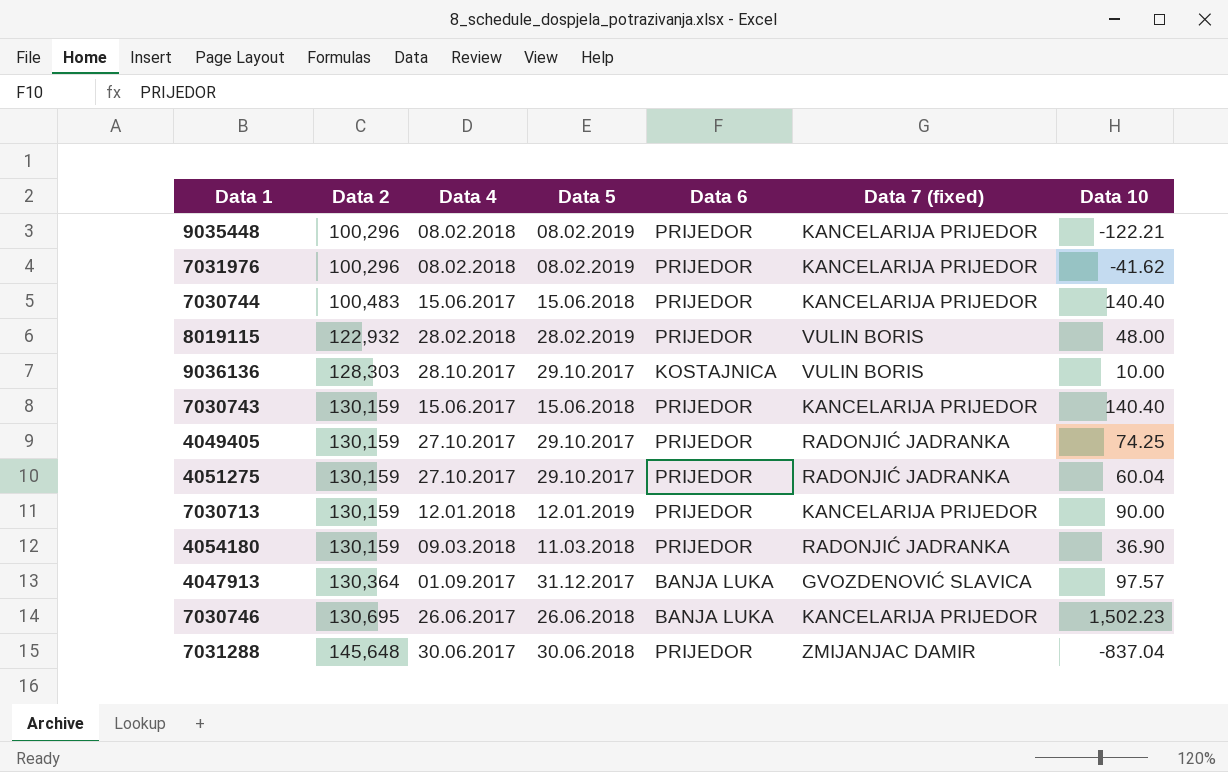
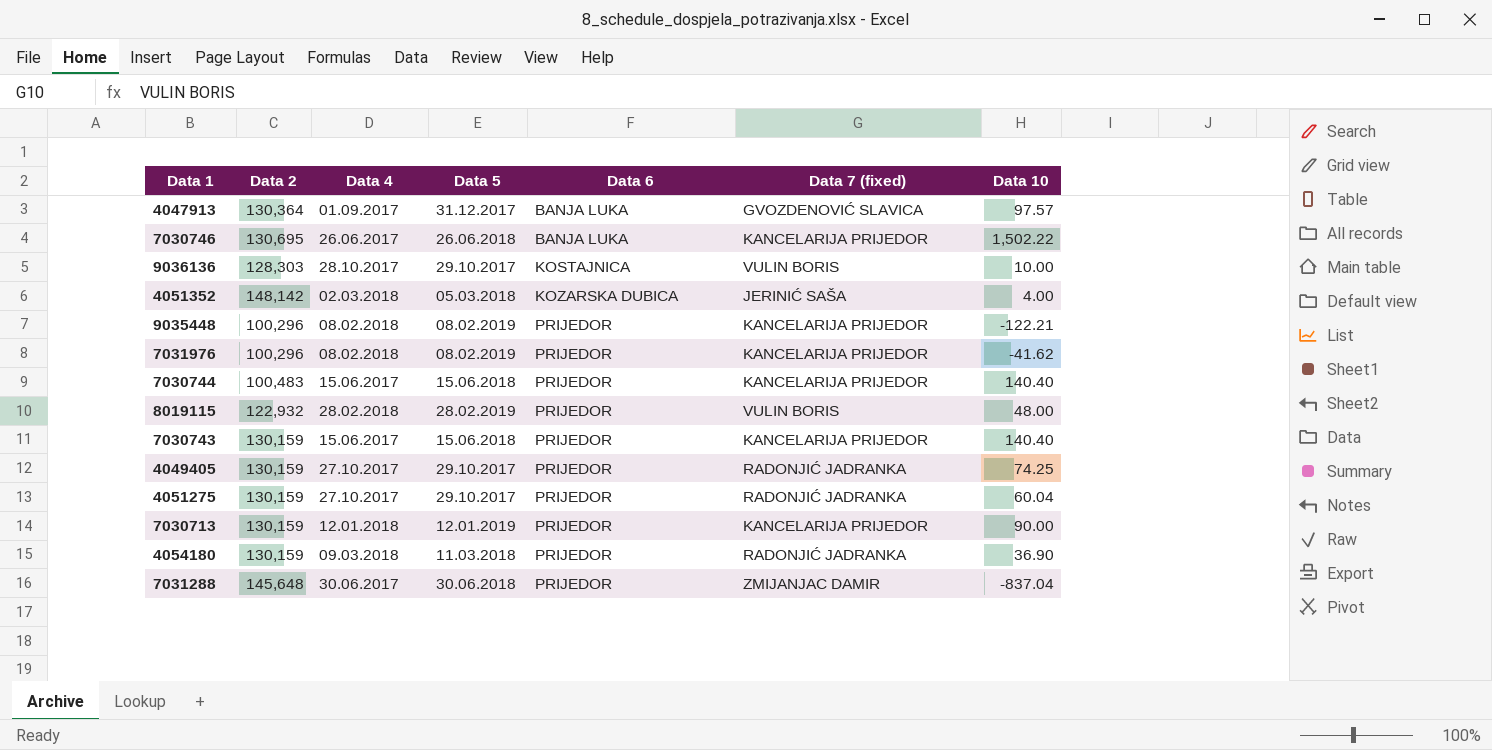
row order: Data 2 ascending -> Data 6 ascending
7030746 | Data 10: 1,502.23 -> 1,502.22
row 4051352: none -> 148,142 | 02.03.2018 | 05.03.2018 | KOZARSKA DUBICA | JERINIĆ SAŠA | 4.00

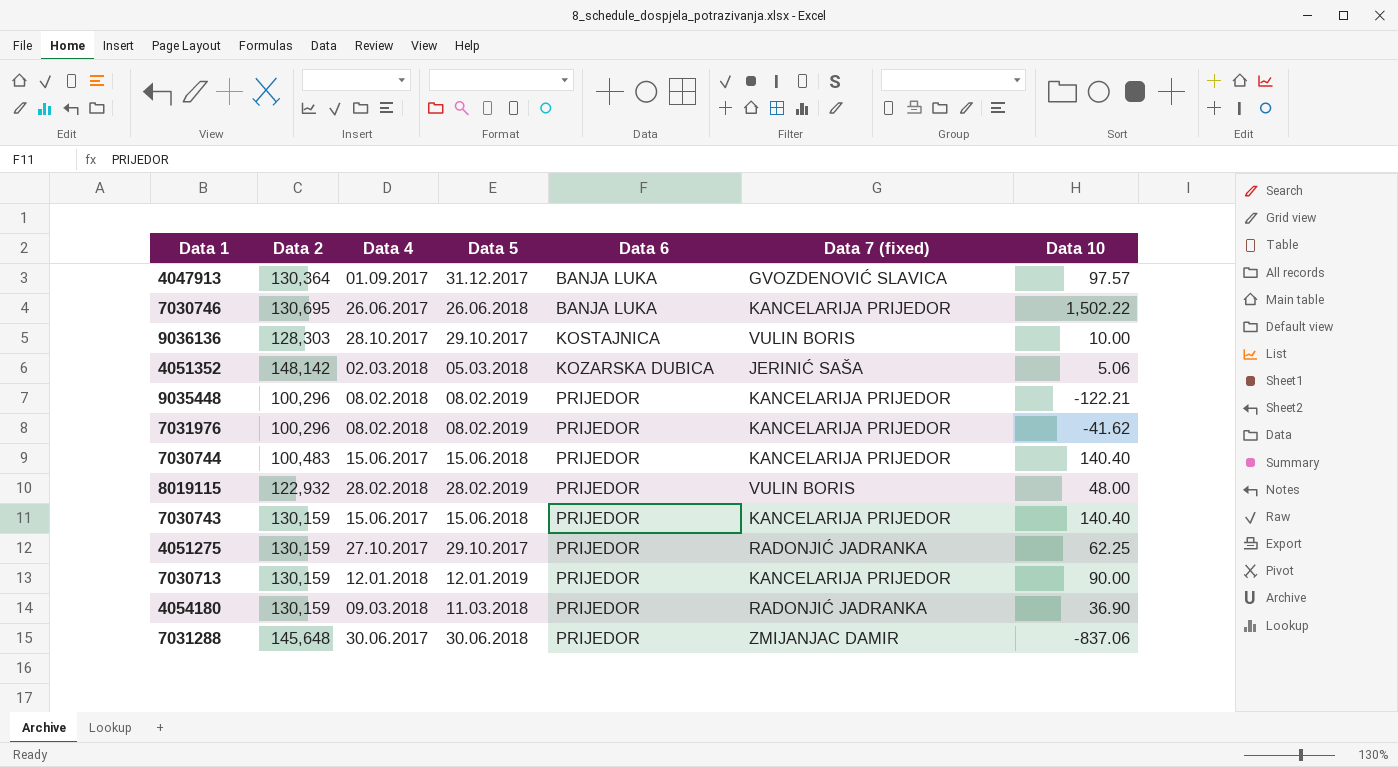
row 4049405: 130,159 | 27.10.2017 | 29.10.2017 | PRIJEDOR | RADONJIĆ JADRANKA | 74.25 -> none
4051352 | Data 10: 4.00 -> 5.06
4051275 | Data 10: 60.04 -> 62.25
7031288 | Data 10: -837.04 -> -837.06

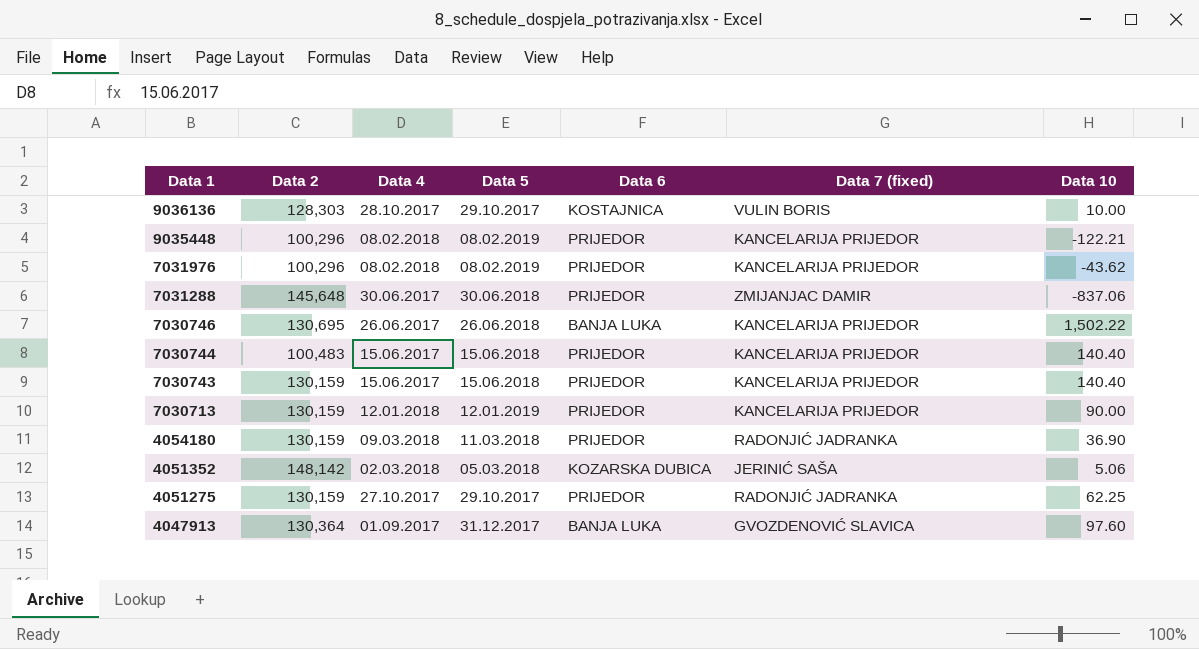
row order: Data 6 ascending -> Data 1 descending
row 8019115: 122,932 | 28.02.2018 | 28.02.2019 | PRIJEDOR | VULIN BORIS | 48.00 -> none
7031976 | Data 10: -41.62 -> -43.62
4047913 | Data 10: 97.57 -> 97.60

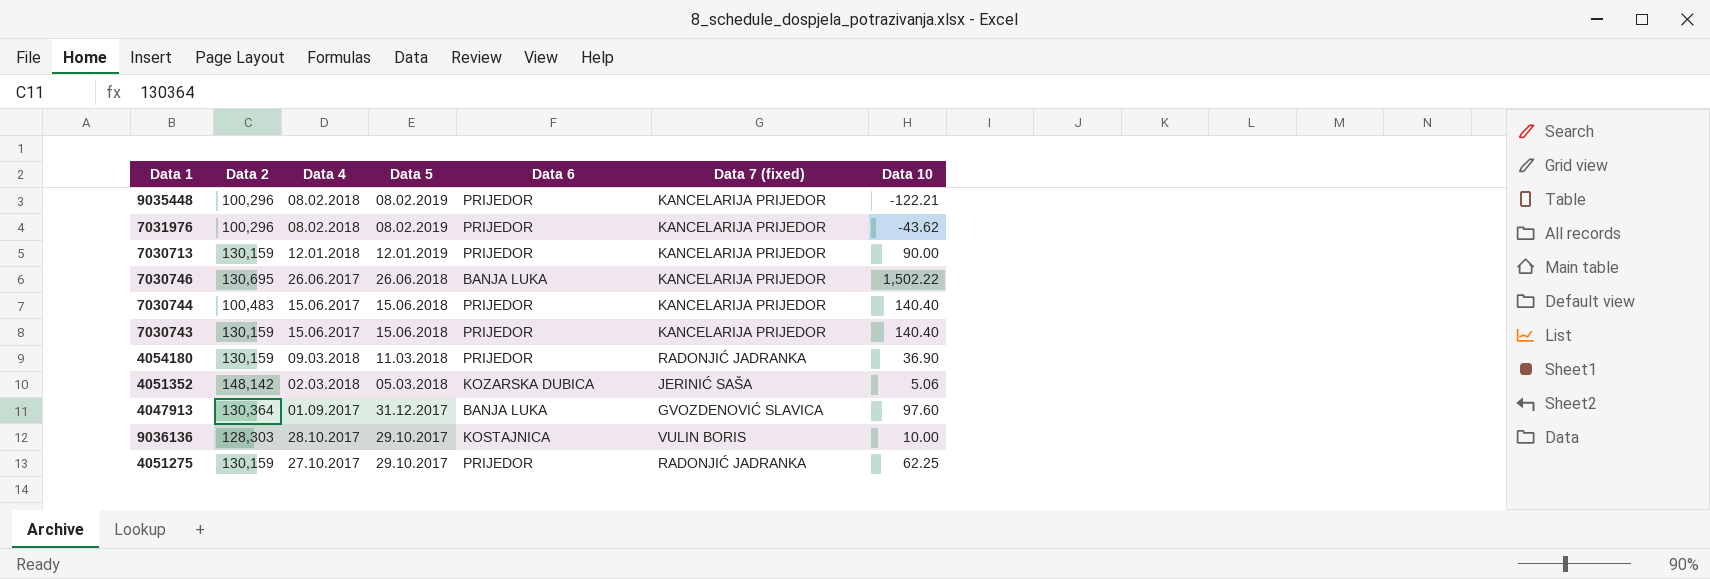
row order: Data 1 descending -> Data 5 descending
row 7031288: 145,648 | 30.06.2017 | 30.06.2018 | PRIJEDOR | ZMIJANJAC DAMIR | -837.06 -> none

